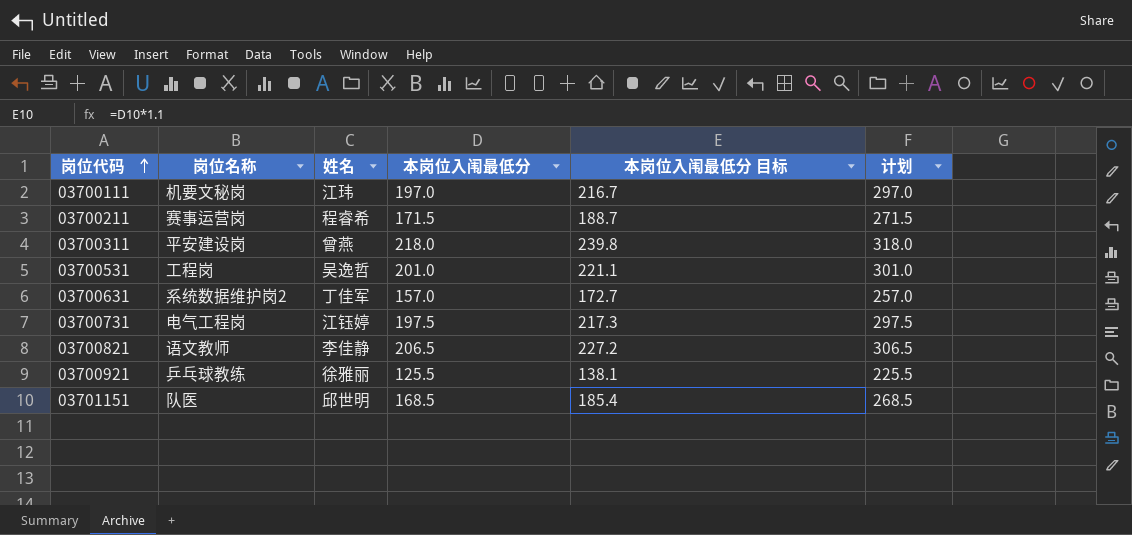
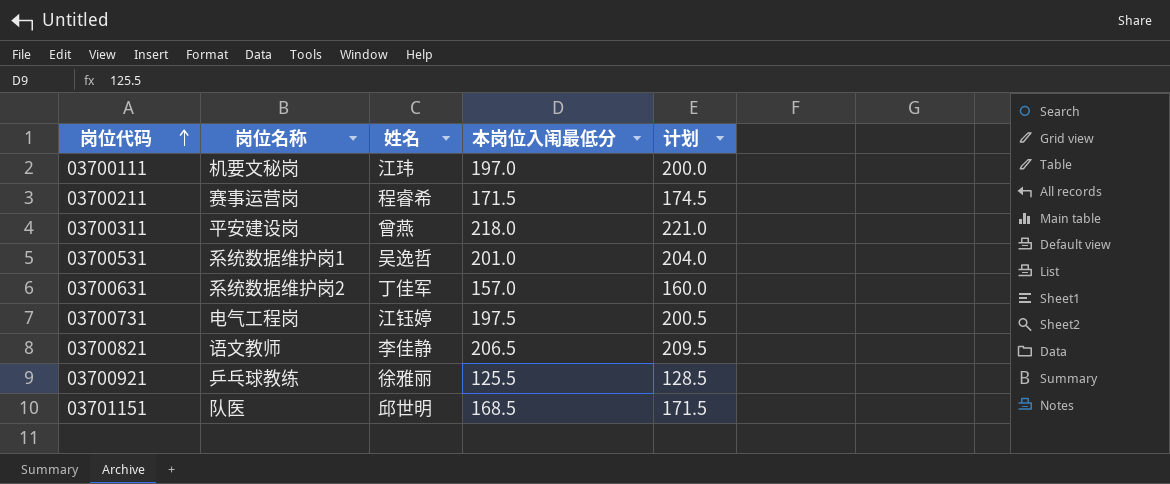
column 本岗位入闱最低分 目标 | formula: [本岗位入闱最低分] * 1.1 -> none
column 计划 | formula: [本岗位入闱最低分] + 100 -> [本岗位入闱最低分] + 3
03700531 | 岗位名称: 工程岗 -> 系统数据维护岗1

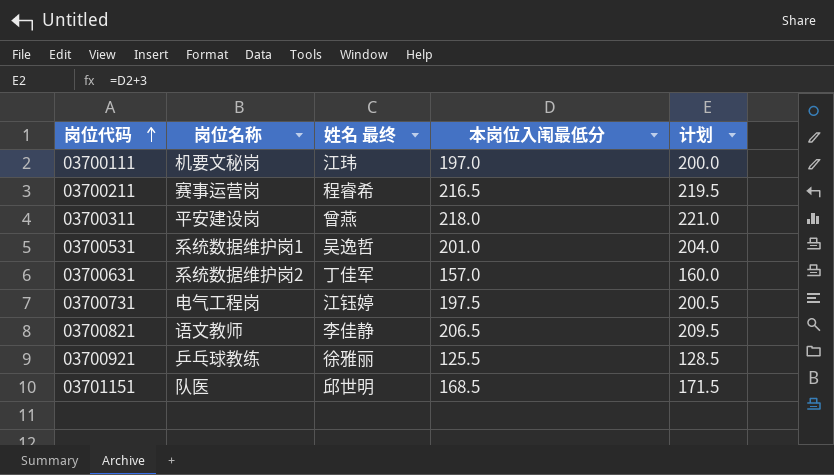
column name: 姓名 -> 姓名 最终
03700211 | 本岗位入闱最低分: 171.5 -> 216.5
03700211 | 计划: 174.5 -> 219.5

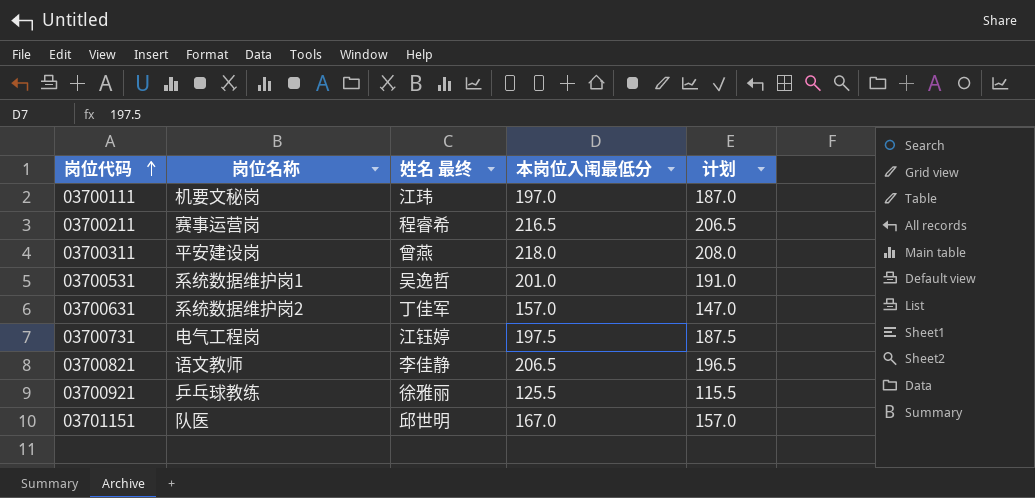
column 计划 | formula: [本岗位入闱最低分] + 3 -> [本岗位入闱最低分] - 10
03701151 | 本岗位入闱最低分: 168.5 -> 167.0

